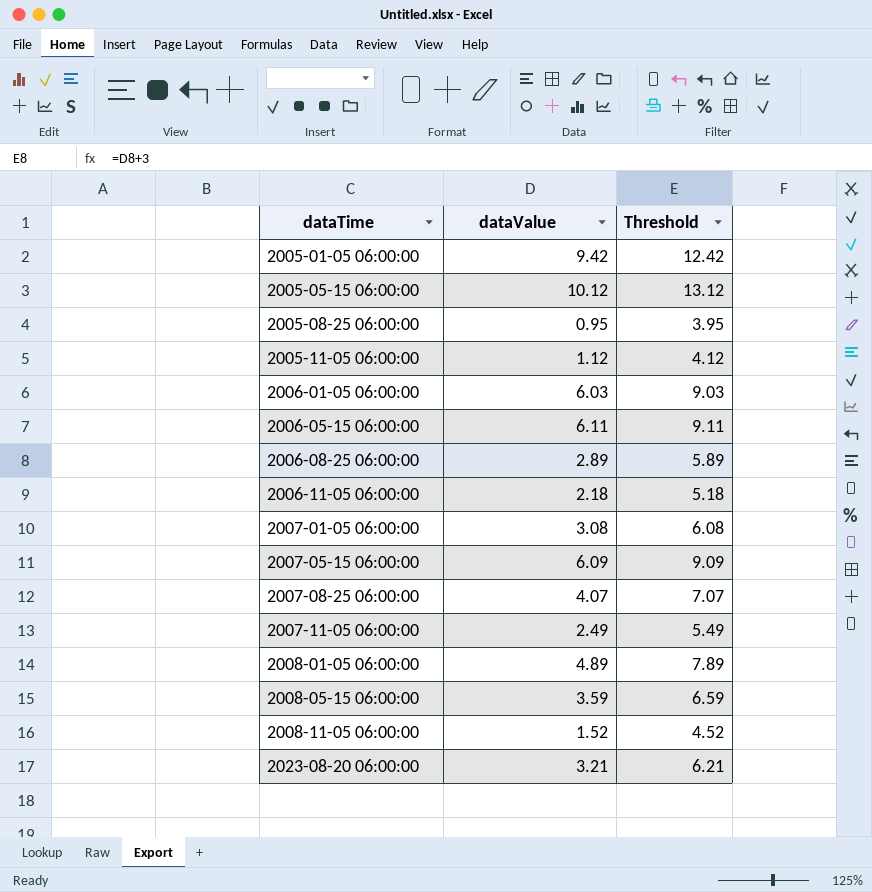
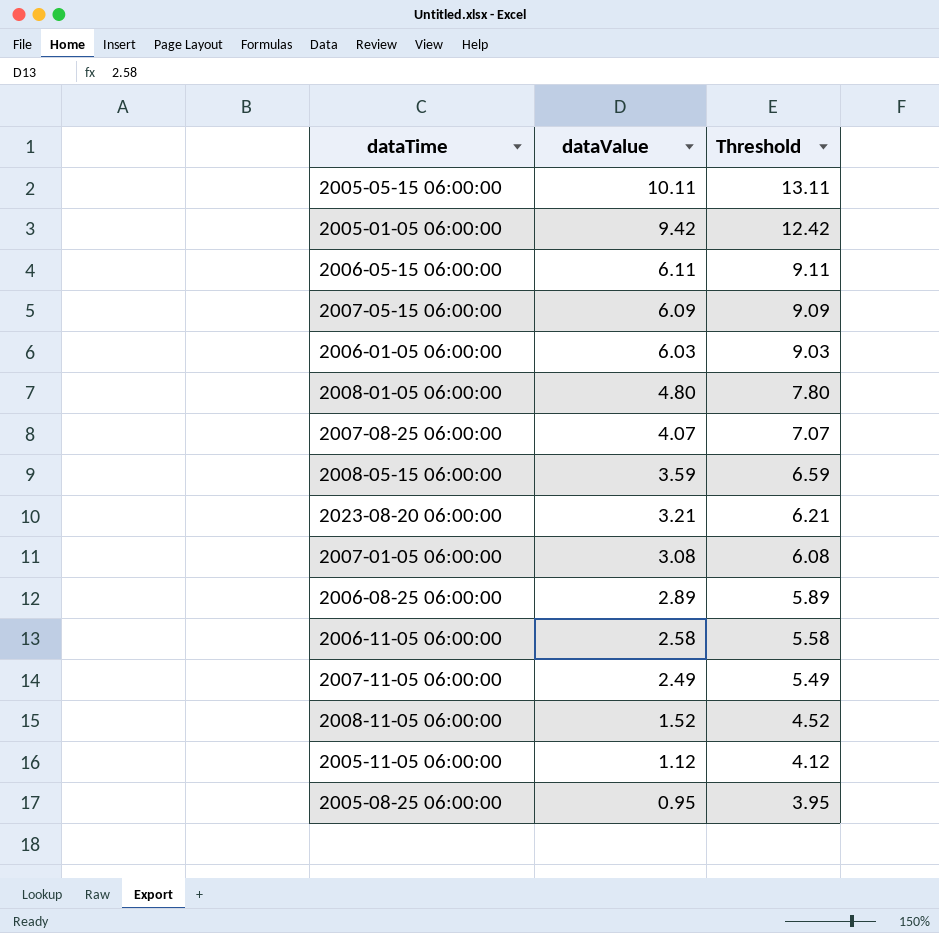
row order: dataTime ascending -> dataValue descending
2005-05-15 06:00:00 | dataValue: 10.12 -> 10.11
2005-05-15 06:00:00 | Threshold: 13.12 -> 13.11
2008-01-05 06:00:00 | dataValue: 4.89 -> 4.80
2008-01-05 06:00:00 | Threshold: 7.89 -> 7.80
2006-11-05 06:00:00 | dataValue: 2.18 -> 2.58
2006-11-05 06:00:00 | Threshold: 5.18 -> 5.58

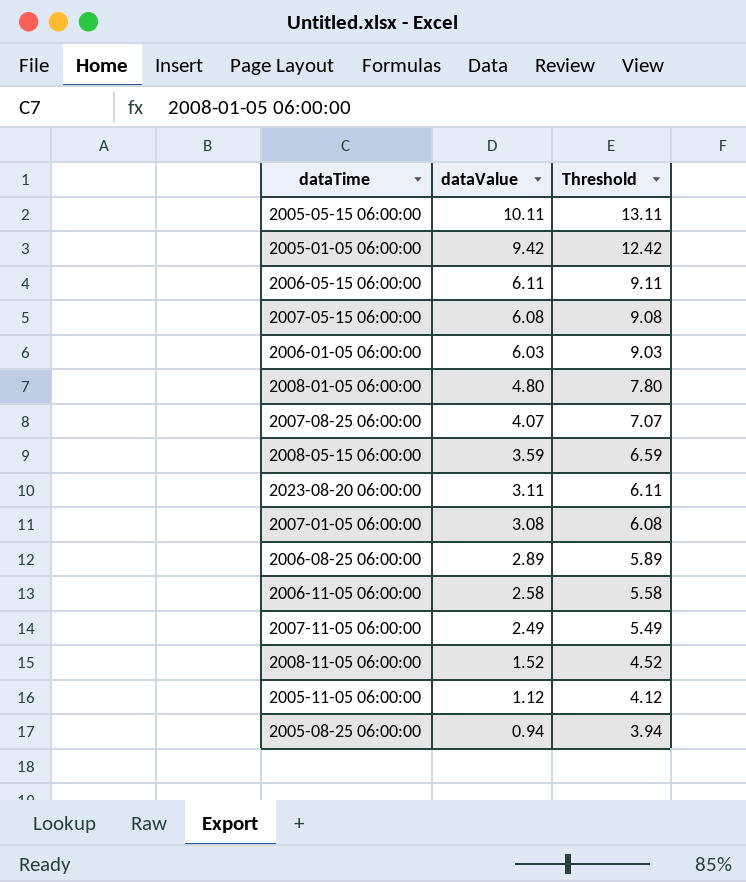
2007-05-15 06:00:00 | dataValue: 6.09 -> 6.08
2007-05-15 06:00:00 | Threshold: 9.09 -> 9.08
2023-08-20 06:00:00 | dataValue: 3.21 -> 3.11
2023-08-20 06:00:00 | Threshold: 6.21 -> 6.11
2005-08-25 06:00:00 | dataValue: 0.95 -> 0.94
2005-08-25 06:00:00 | Threshold: 3.95 -> 3.94

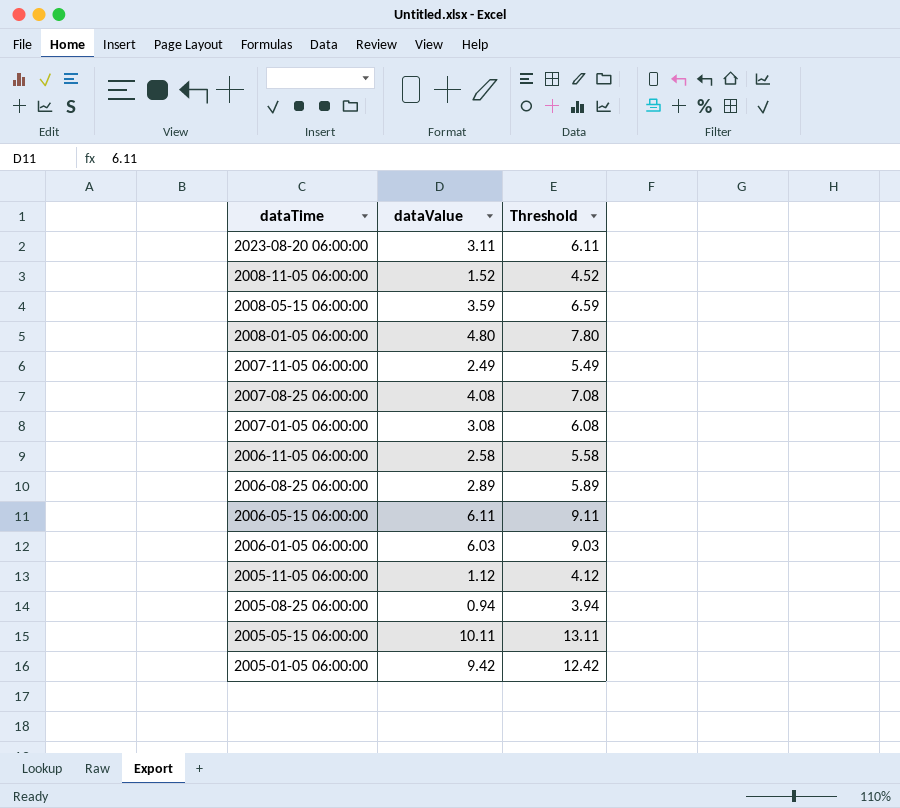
row order: dataValue descending -> dataTime descending
row 2007-05-15 06:00:00: 6.08 | 9.08 -> none
2007-08-25 06:00:00 | dataValue: 4.07 -> 4.08
2007-08-25 06:00:00 | Threshold: 7.07 -> 7.08

